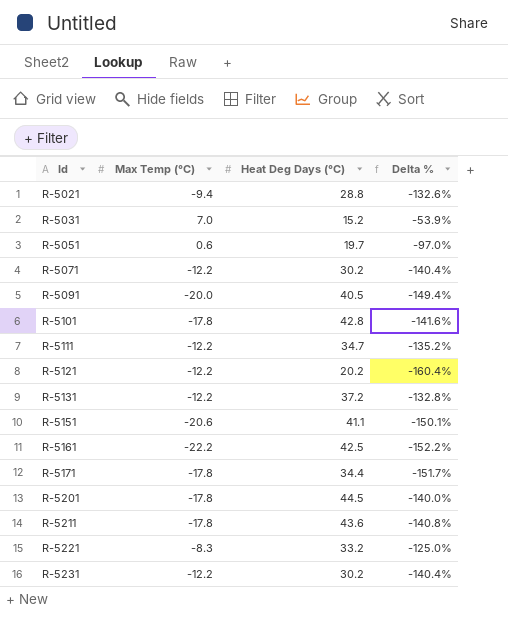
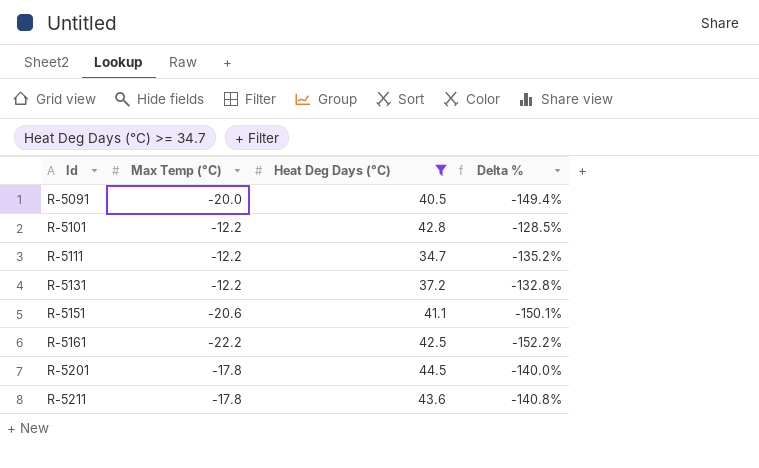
filter: none -> Heat Deg Days (°C) >= 34.7
R-5101 | Max Temp (°C): -17.8 -> -12.2
R-5101 | Delta %: -141.6% -> -128.5%

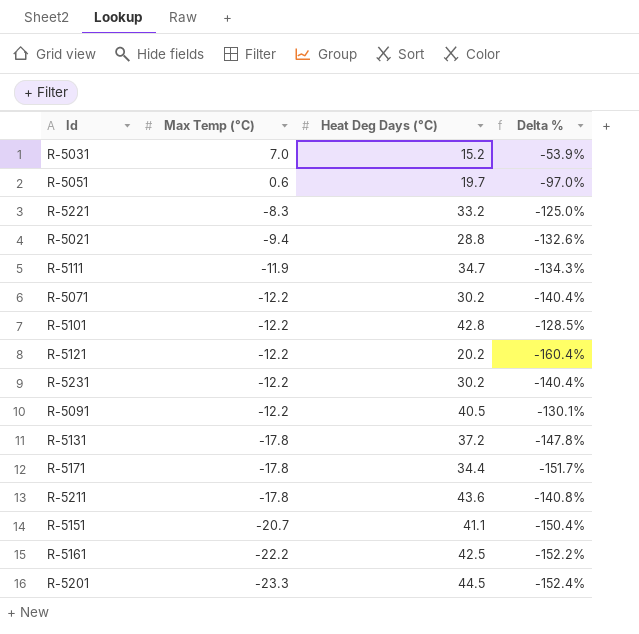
filter: Heat Deg Days (°C) >= 34.7 -> none
row order: Id ascending -> Max Temp (°C) descending
R-5111 | Max Temp (°C): -12.2 -> -11.9
R-5111 | Delta %: -135.2% -> -134.3%
R-5091 | Max Temp (°C): -20.0 -> -12.2
R-5091 | Delta %: -149.4% -> -130.1%
R-5131 | Max Temp (°C): -12.2 -> -17.8
R-5131 | Delta %: -132.8% -> -147.8%
R-5151 | Max Temp (°C): -20.6 -> -20.7
R-5151 | Delta %: -150.1% -> -150.4%
R-5201 | Max Temp (°C): -17.8 -> -23.3
R-5201 | Delta %: -140.0% -> -152.4%

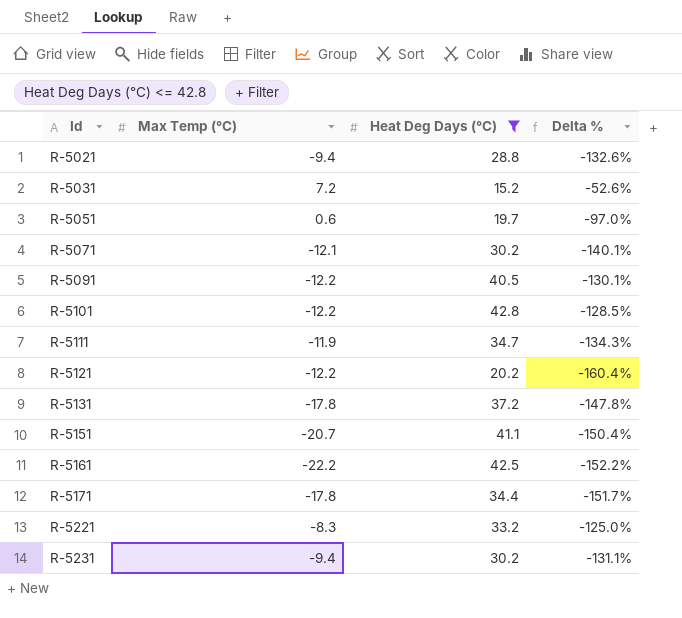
filter: none -> Heat Deg Days (°C) <= 42.8
row order: Max Temp (°C) descending -> Id ascending
R-5031 | Max Temp (°C): 7.0 -> 7.2
R-5031 | Delta %: -53.9% -> -52.6%
R-5071 | Max Temp (°C): -12.2 -> -12.1
R-5071 | Delta %: -140.4% -> -140.1%
R-5231 | Max Temp (°C): -12.2 -> -9.4
R-5231 | Delta %: -140.4% -> -131.1%

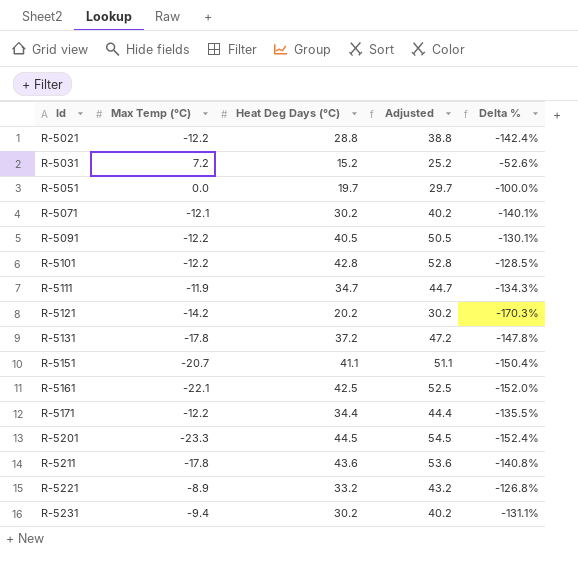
filter: Heat Deg Days (°C) <= 42.8 -> none
column Adjusted | formula: none -> [Heat Deg Days (°C)] + 10
R-5021 | Max Temp (°C): -9.4 -> -12.2
R-5021 | Delta %: -132.6% -> -142.4%
R-5051 | Max Temp (°C): 0.6 -> 0.0
R-5051 | Delta %: -97.0% -> -100.0%
R-5121 | Max Temp (°C): -12.2 -> -14.2
R-5121 | Delta %: -160.4% -> -170.3%
R-5161 | Max Temp (°C): -22.2 -> -22.1
R-5161 | Delta %: -152.2% -> -152.0%
R-5171 | Max Temp (°C): -17.8 -> -12.2
R-5171 | Delta %: -151.7% -> -135.5%
R-5221 | Max Temp (°C): -8.3 -> -8.9
R-5221 | Delta %: -125.0% -> -126.8%

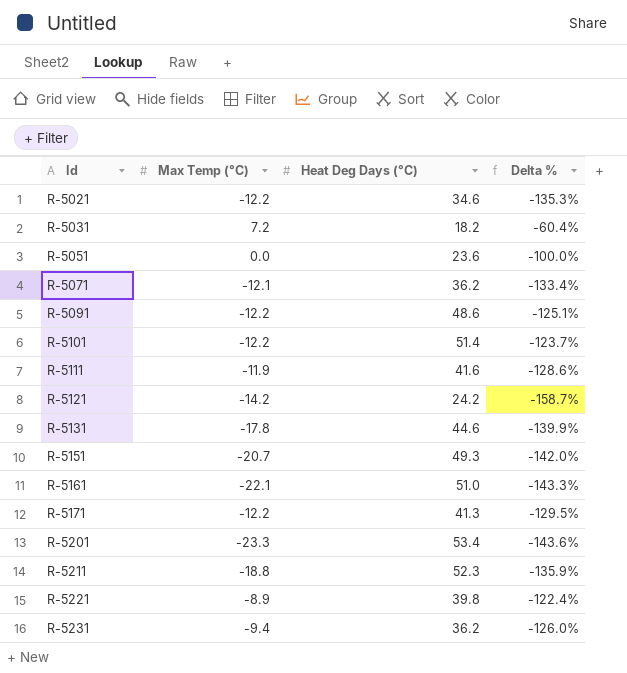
column Adjusted | formula: [Heat Deg Days (°C)] + 10 -> none
R-5021 | Heat Deg Days (°C): 28.8 -> 34.6
R-5021 | Delta %: -142.4% -> -135.3%
R-5031 | Heat Deg Days (°C): 15.2 -> 18.2
R-5031 | Delta %: -52.6% -> -60.4%
R-5051 | Heat Deg Days (°C): 19.7 -> 23.6
R-5071 | Heat Deg Days (°C): 30.2 -> 36.2
R-5071 | Delta %: -140.1% -> -133.4%
R-5091 | Heat Deg Days (°C): 40.5 -> 48.6
R-5091 | Delta %: -130.1% -> -125.1%
R-5101 | Heat Deg Days (°C): 42.8 -> 51.4
R-5101 | Delta %: -128.5% -> -123.7%
R-5111 | Heat Deg Days (°C): 34.7 -> 41.6
R-5111 | Delta %: -134.3% -> -128.6%
R-5121 | Heat Deg Days (°C): 20.2 -> 24.2
R-5121 | Delta %: -170.3% -> -158.7%
R-5131 | Heat Deg Days (°C): 37.2 -> 44.6
R-5131 | Delta %: -147.8% -> -139.9%
R-5151 | Heat Deg Days (°C): 41.1 -> 49.3
R-5151 | Delta %: -150.4% -> -142.0%
R-5161 | Heat Deg Days (°C): 42.5 -> 51.0
R-5161 | Delta %: -152.0% -> -143.3%
R-5171 | Heat Deg Days (°C): 34.4 -> 41.3
R-5171 | Delta %: -135.5% -> -129.5%
R-5201 | Heat Deg Days (°C): 44.5 -> 53.4
R-5201 | Delta %: -152.4% -> -143.6%
R-5211 | Max Temp (°C): -17.8 -> -18.8
R-5211 | Heat Deg Days (°C): 43.6 -> 52.3
R-5211 | Delta %: -140.8% -> -135.9%
R-5221 | Heat Deg Days (°C): 33.2 -> 39.8
R-5221 | Delta %: -126.8% -> -122.4%
R-5231 | Heat Deg Days (°C): 30.2 -> 36.2
R-5231 | Delta %: -131.1% -> -126.0%

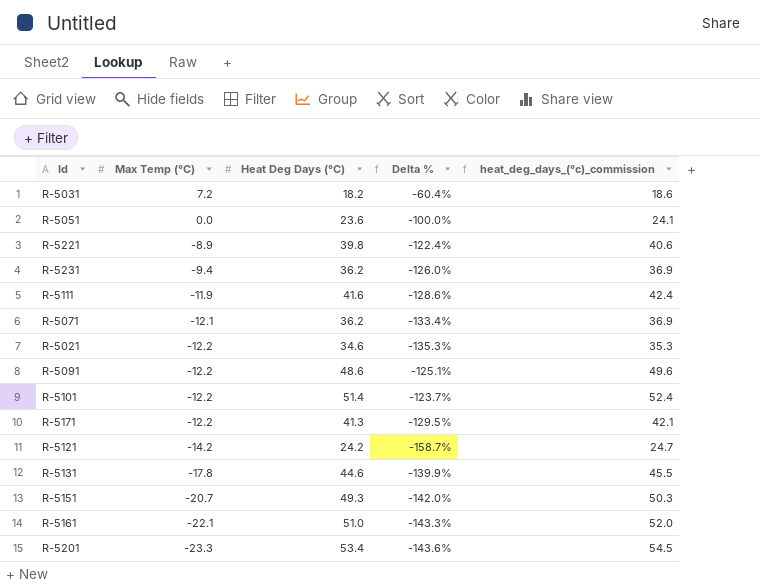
row order: Id ascending -> Max Temp (°C) descending
column heat_deg_days_(°c)_commission | formula: none -> [Heat Deg Days (°C)] * 1.02
row R-5211: -18.8 | 52.3 | -135.9% -> none

